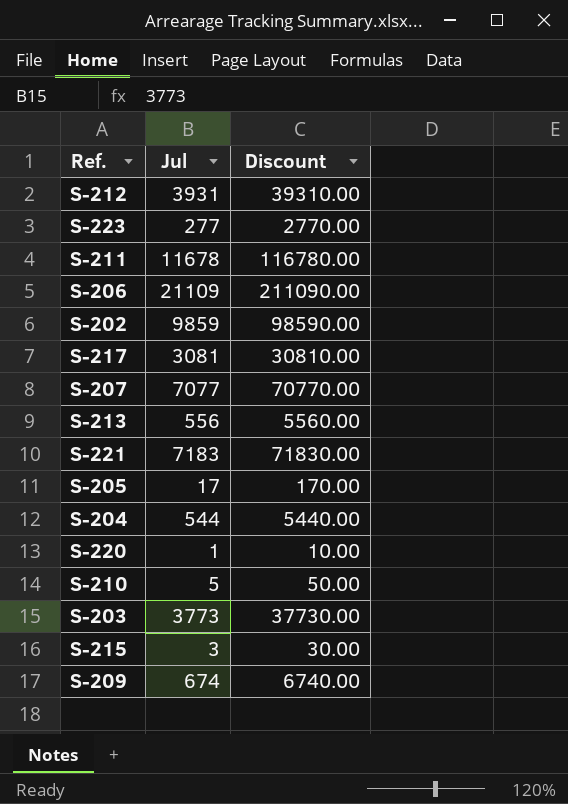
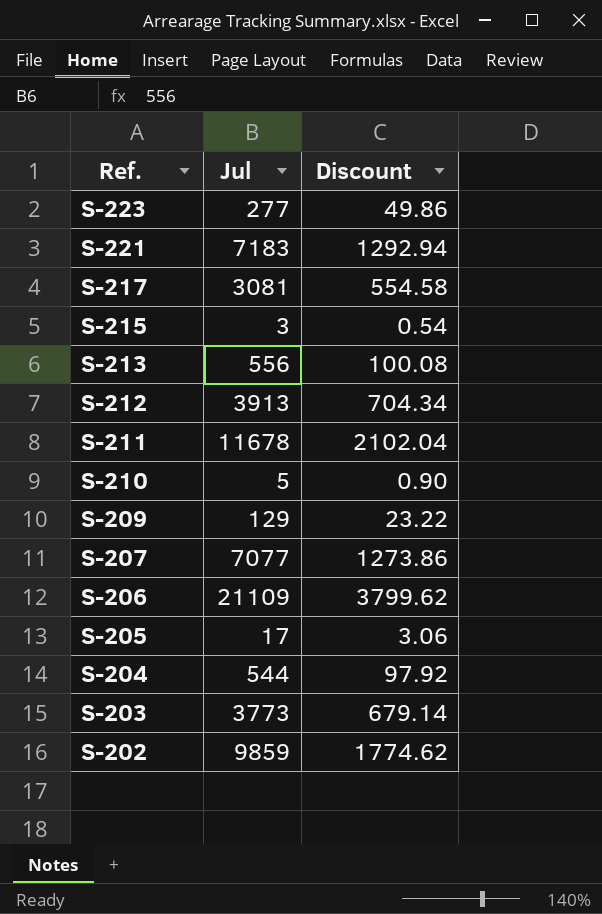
row order: none -> Ref. descending
column Discount | formula: [Jul] * 10 -> [Jul] * 0.18
row S-220: 1 | 10.00 -> none
S-212 | Jul: 3931 -> 3913
S-209 | Jul: 674 -> 129

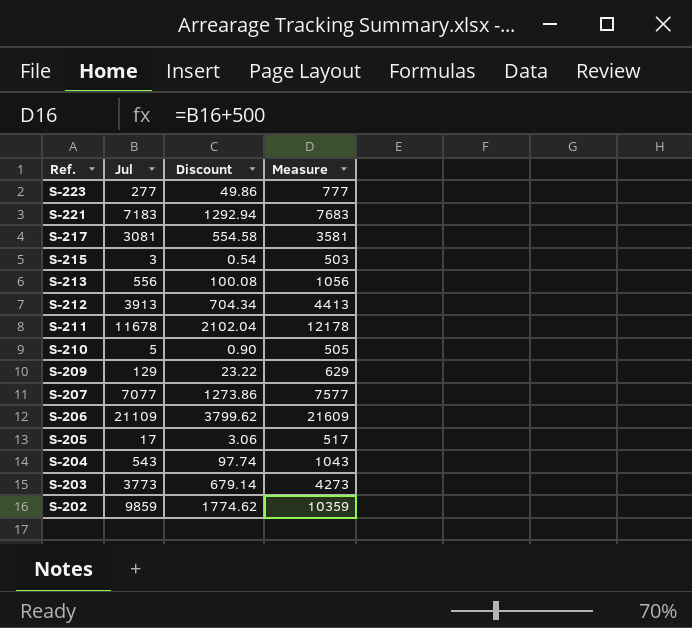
column Measure | formula: none -> [Jul] + 500
S-204 | Jul: 544 -> 543
S-204 | Discount: 97.92 -> 97.74

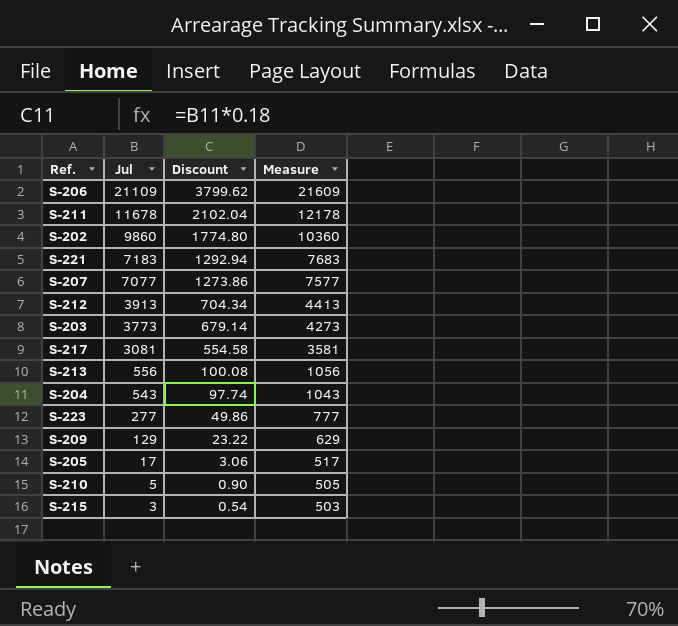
row order: Ref. descending -> Jul descending
S-202 | Jul: 9859 -> 9860
S-202 | Discount: 1774.62 -> 1774.80
S-202 | Measure: 10359 -> 10360

